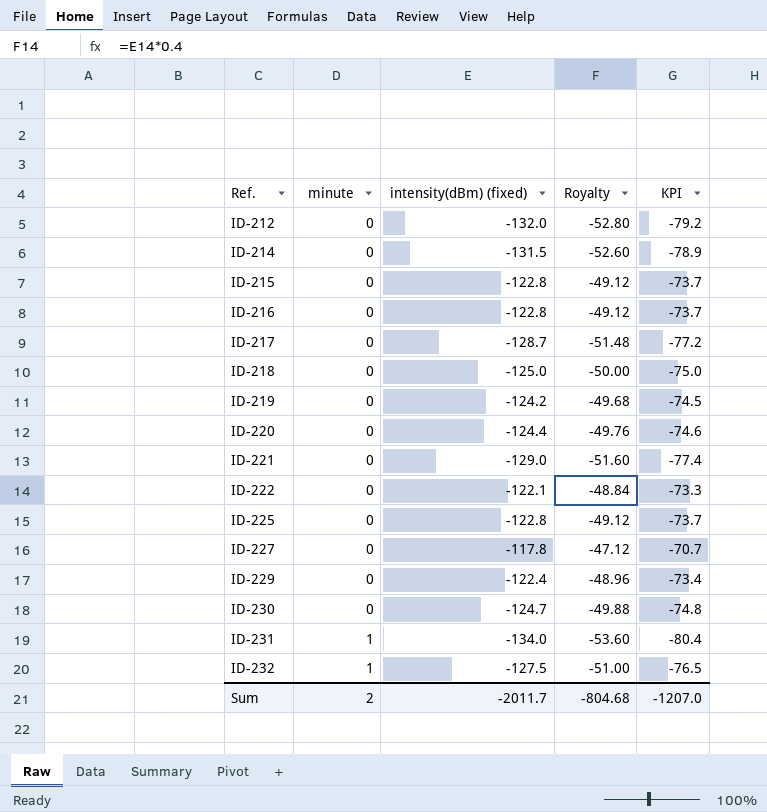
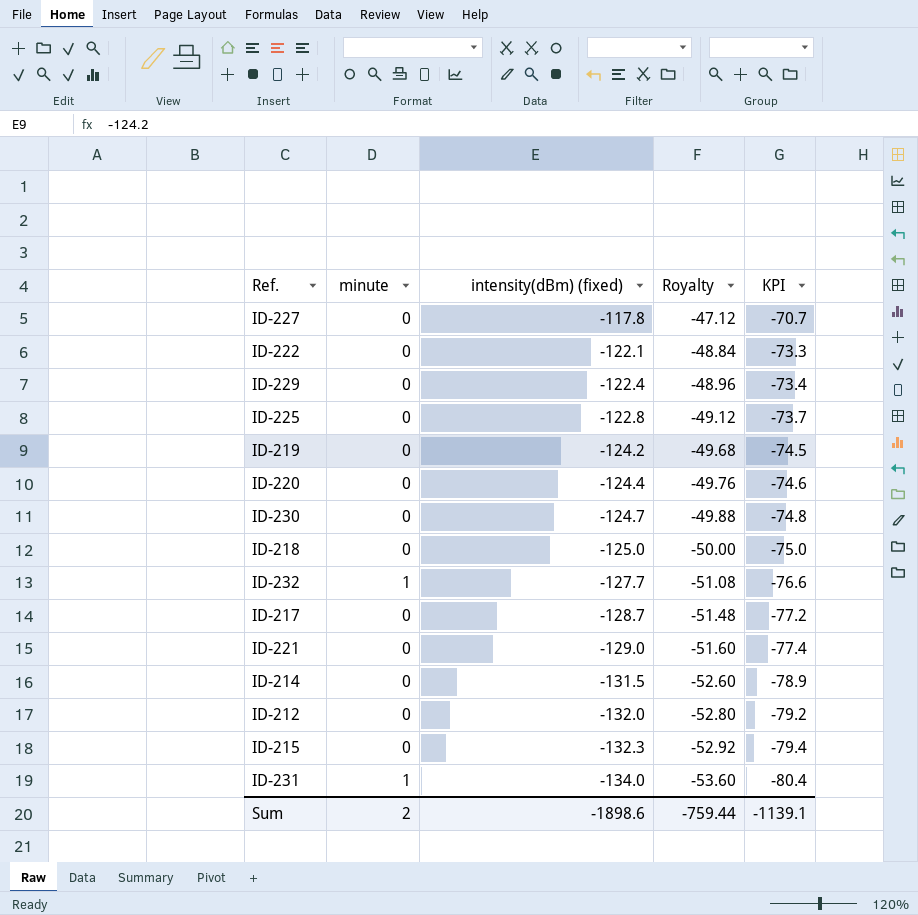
row order: Ref. ascending -> intensity(dBm) (fixed) descending
row ID-216: 0 | -122.8 | -49.12 | -73.7 -> none
ID-232 | intensity(dBm) (fixed): -127.5 -> -127.7
ID-232 | Royalty: -51.00 -> -51.08
ID-232 | KPI: -76.5 -> -76.6
ID-215 | intensity(dBm) (fixed): -122.8 -> -132.3
ID-215 | Royalty: -49.12 -> -52.92
ID-215 | KPI: -73.7 -> -79.4
Sum | intensity(dBm) (fixed): -2011.7 -> -1898.6
Sum | Royalty: -804.68 -> -759.44
Sum | KPI: -1207.0 -> -1139.1

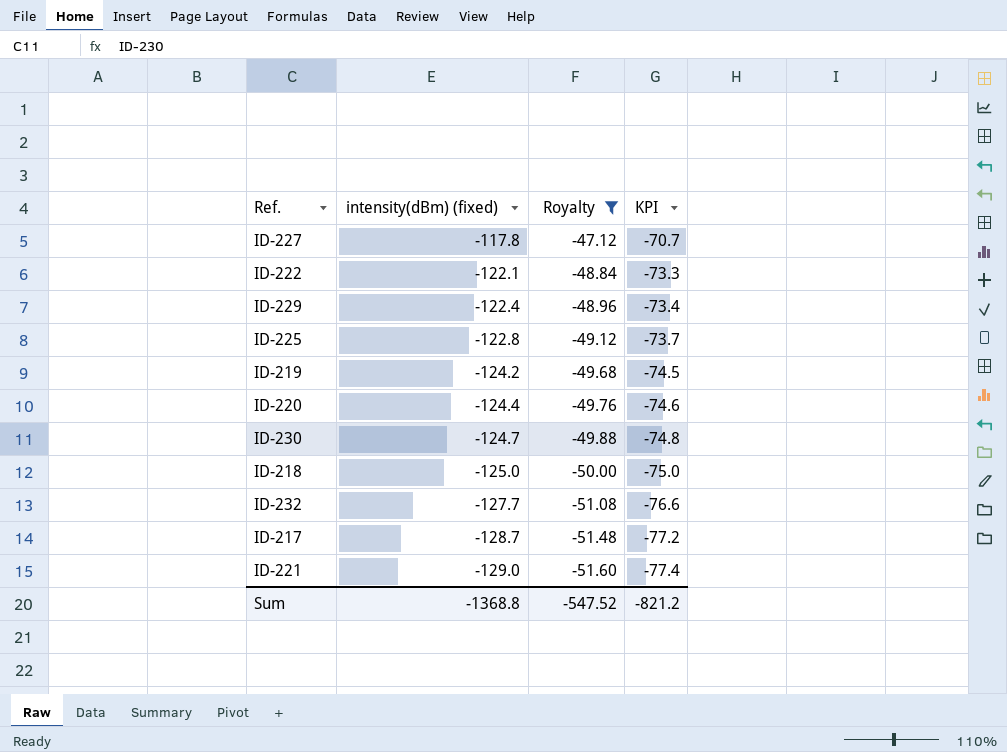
filter: none -> Royalty >= -51.60
column minute | position: 2 -> none
Sum | intensity(dBm) (fixed): -1898.6 -> -1368.8
Sum | Royalty: -759.44 -> -547.52
Sum | KPI: -1139.1 -> -821.2

